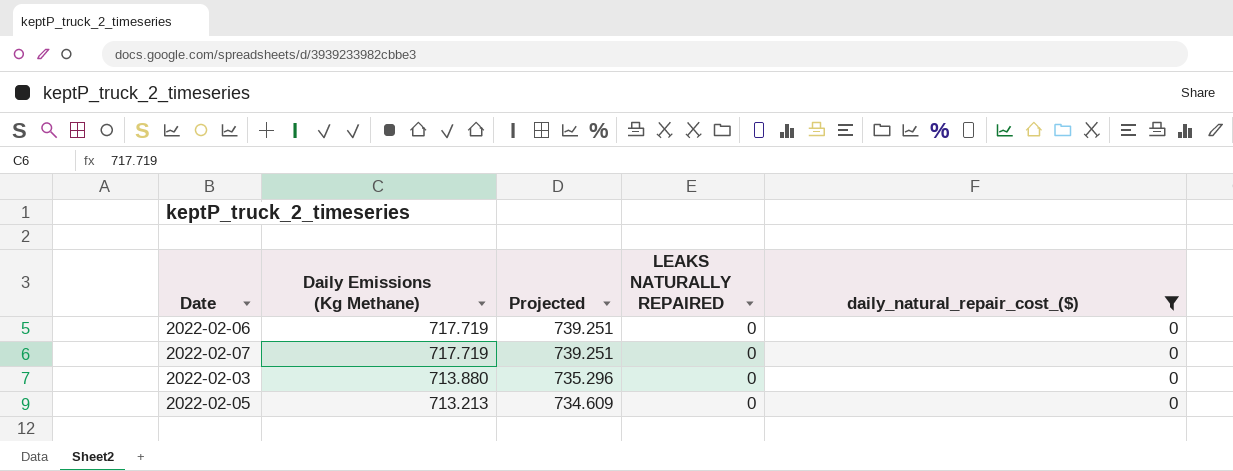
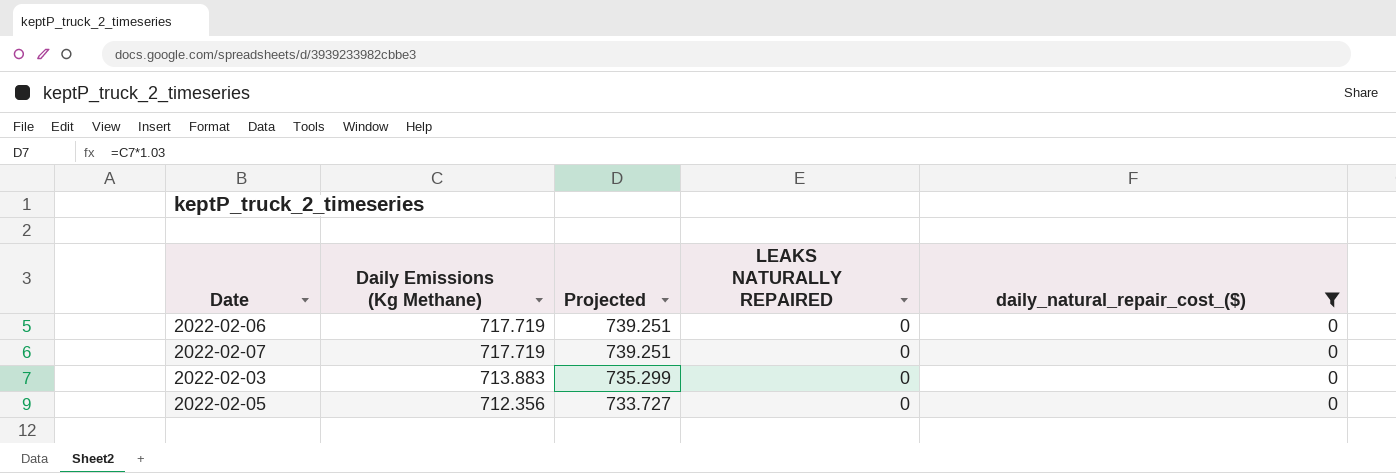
2022-02-03 | Daily Emissions (Kg Methane): 713.880 -> 713.883
2022-02-03 | Projected: 735.296 -> 735.299
2022-02-05 | Daily Emissions (Kg Methane): 713.213 -> 712.356
2022-02-05 | Projected: 734.609 -> 733.727

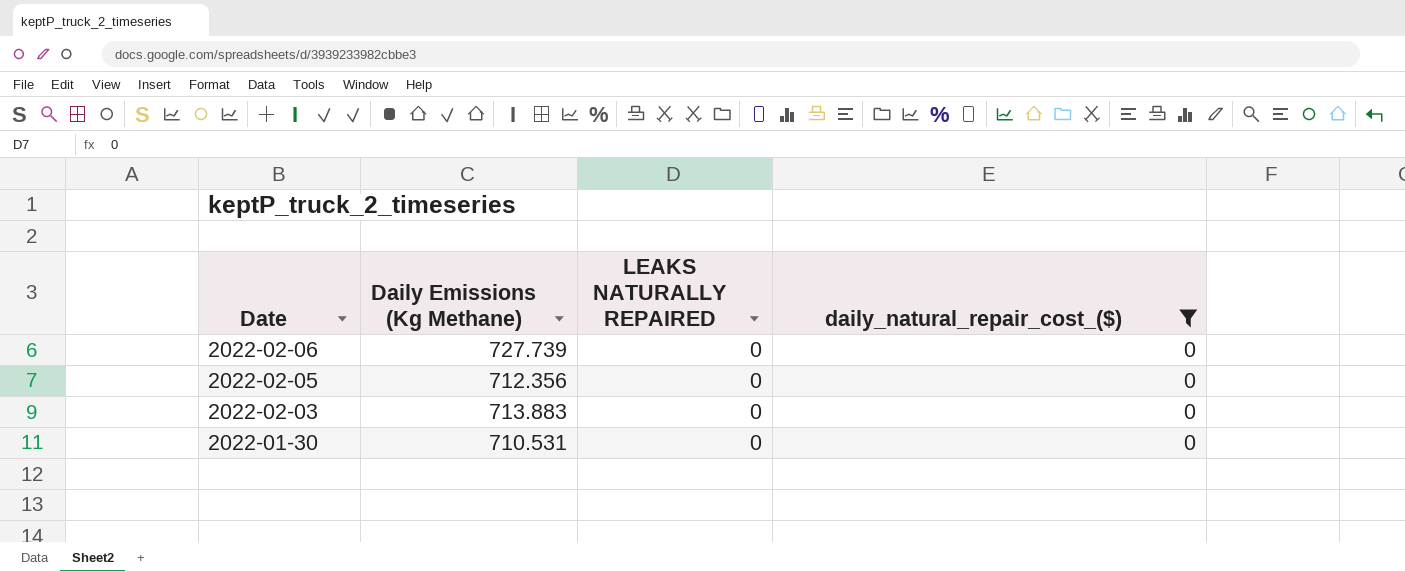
row order: Daily Emissions (Kg Methane) descending -> Date descending
column Projected | formula: [Daily Emissions (Kg Methane)] * 1.03 -> none
row 2022-02-07: 717.719 | 739.251 | 0 | 0 -> none
2022-02-06 | Daily Emissions (Kg Methane): 717.719 -> 727.739
row 2022-01-30: none -> 710.531 | 0 | 0

